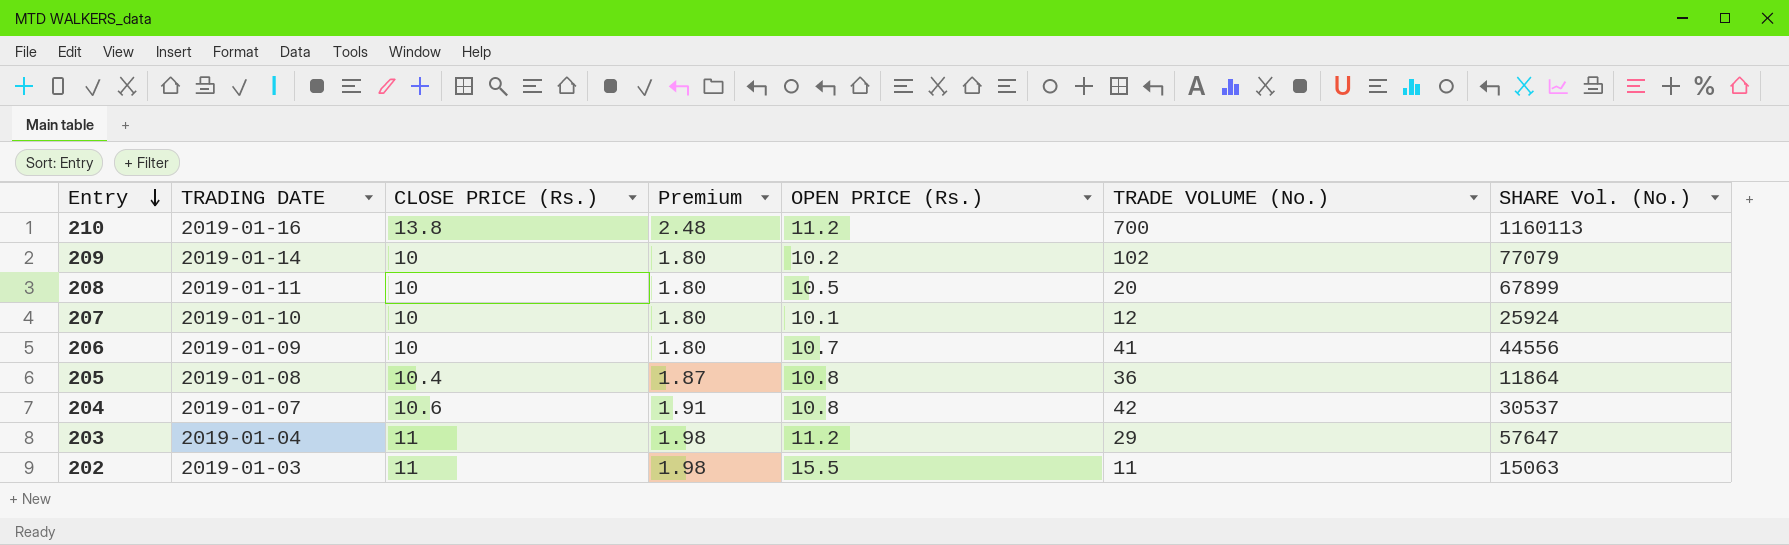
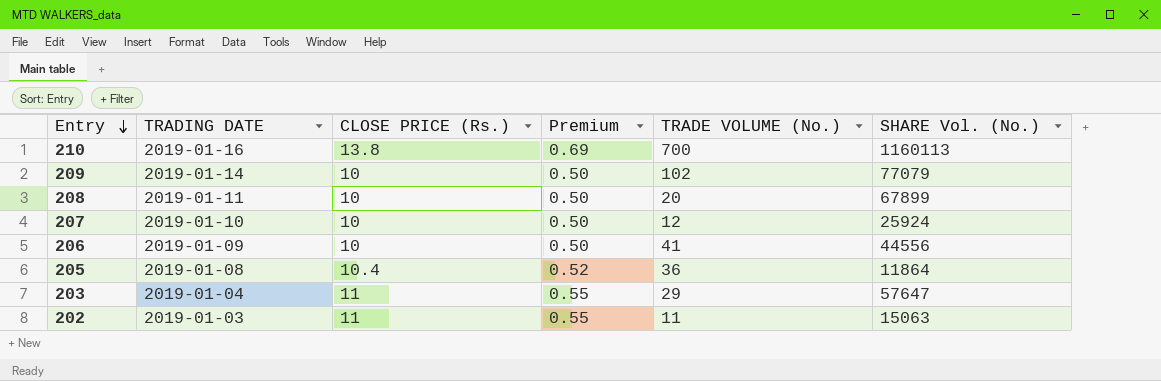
column OPEN PRICE (Rs.) | position: 5 -> none
column Premium | formula: [CLOSE PRICE (Rs.)] * 0.18 -> [CLOSE PRICE (Rs.)] * 0.05
row 204: 2019-01-07 | 10.6 | 1.91 | 10.8 | 42 | 30537 -> none

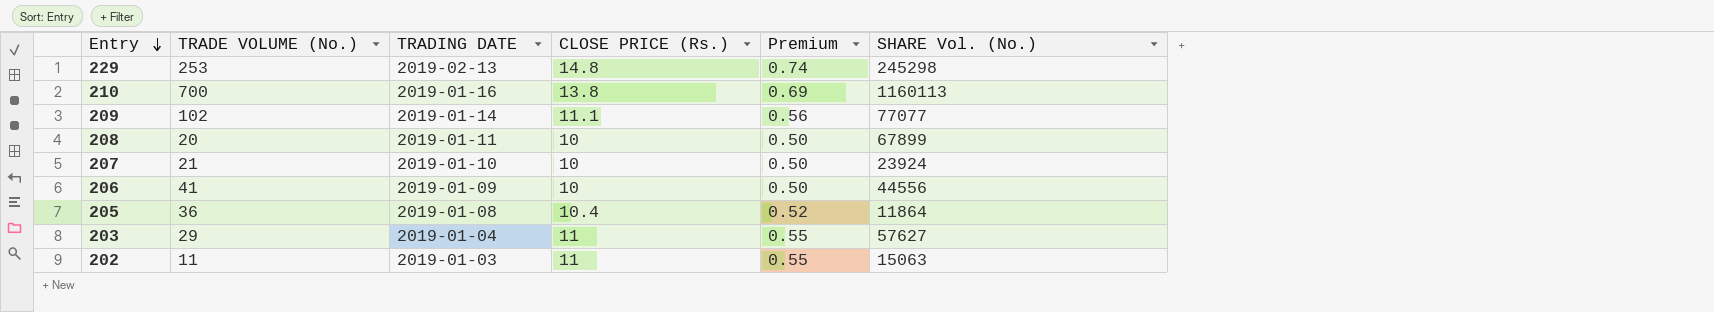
column TRADE VOLUME (No.) | position: 5 -> 2
row 229: none -> 253 | 2019-02-13 | 14.8 | 0.74 | 245298
209 | CLOSE PRICE (Rs.): 10 -> 11.1
209 | Premium: 0.50 -> 0.56
209 | SHARE Vol. (No.): 77079 -> 77077
207 | TRADE VOLUME (No.): 12 -> 21
207 | SHARE Vol. (No.): 25924 -> 23924
203 | SHARE Vol. (No.): 57647 -> 57627

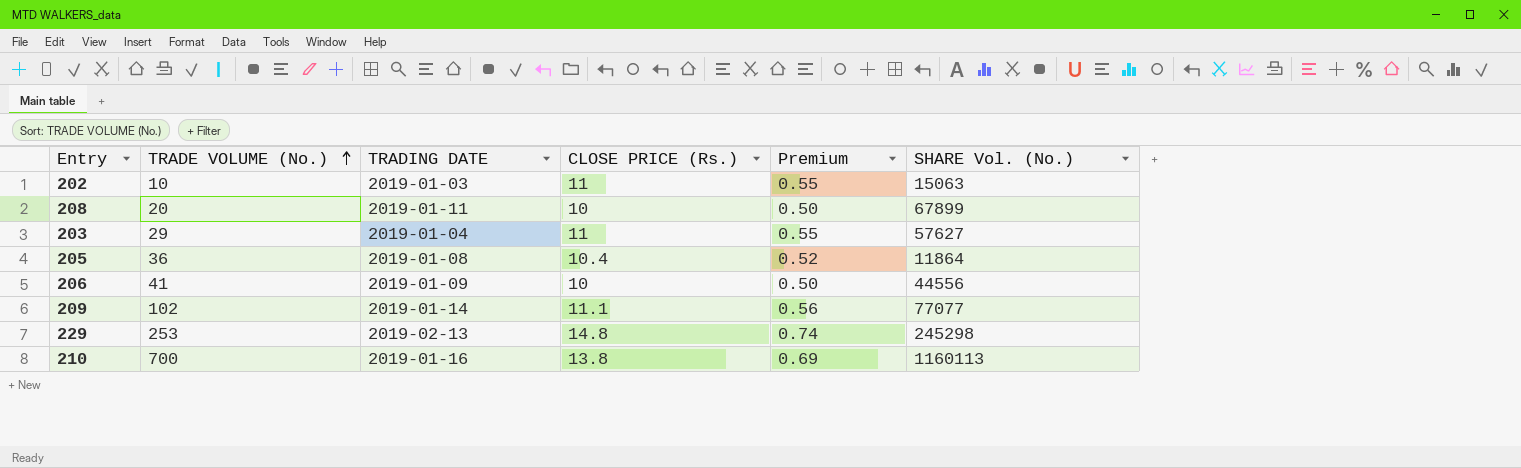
row order: Entry descending -> TRADE VOLUME (No.) ascending
row 207: 21 | 2019-01-10 | 10 | 0.50 | 23924 -> none
202 | TRADE VOLUME (No.): 11 -> 10

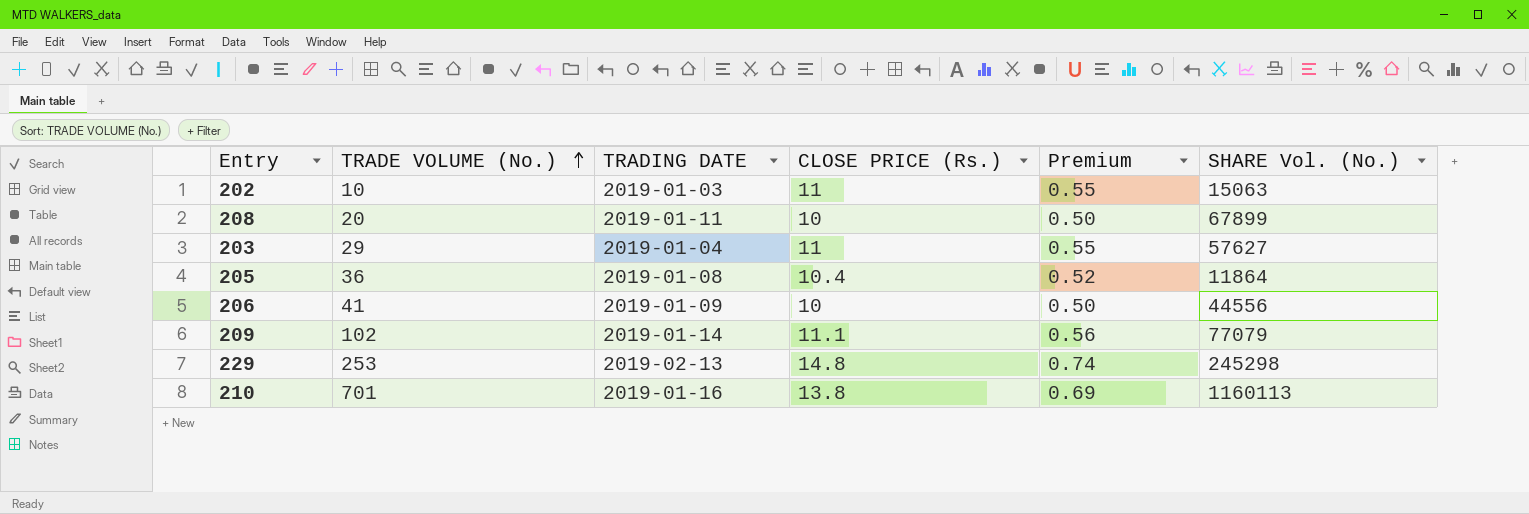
209 | SHARE Vol. (No.): 77077 -> 77079
210 | TRADE VOLUME (No.): 700 -> 701

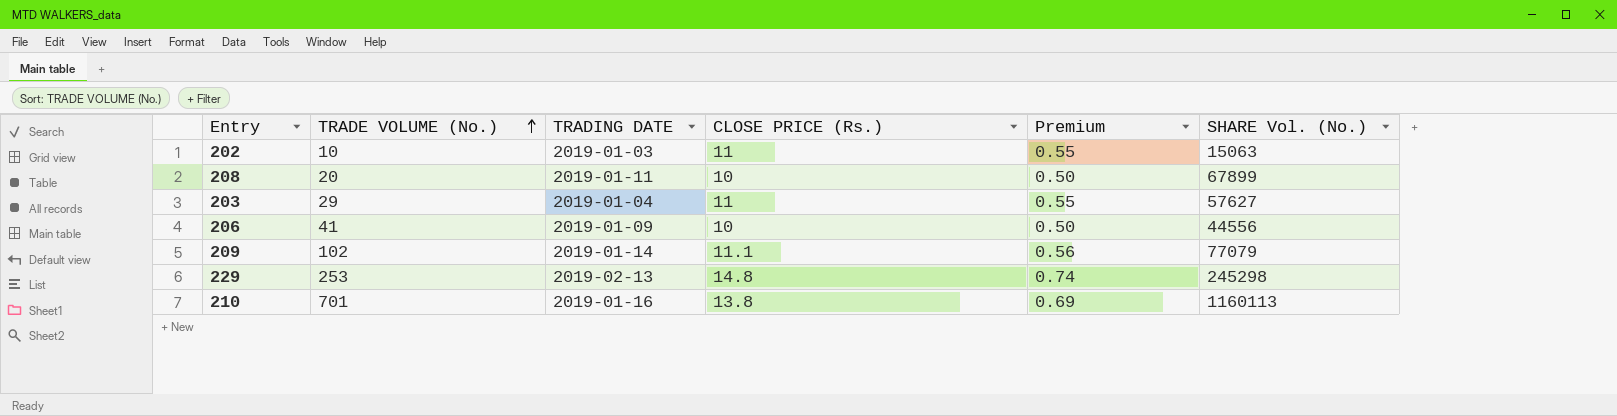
row 205: 36 | 2019-01-08 | 10.4 | 0.52 | 11864 -> none

